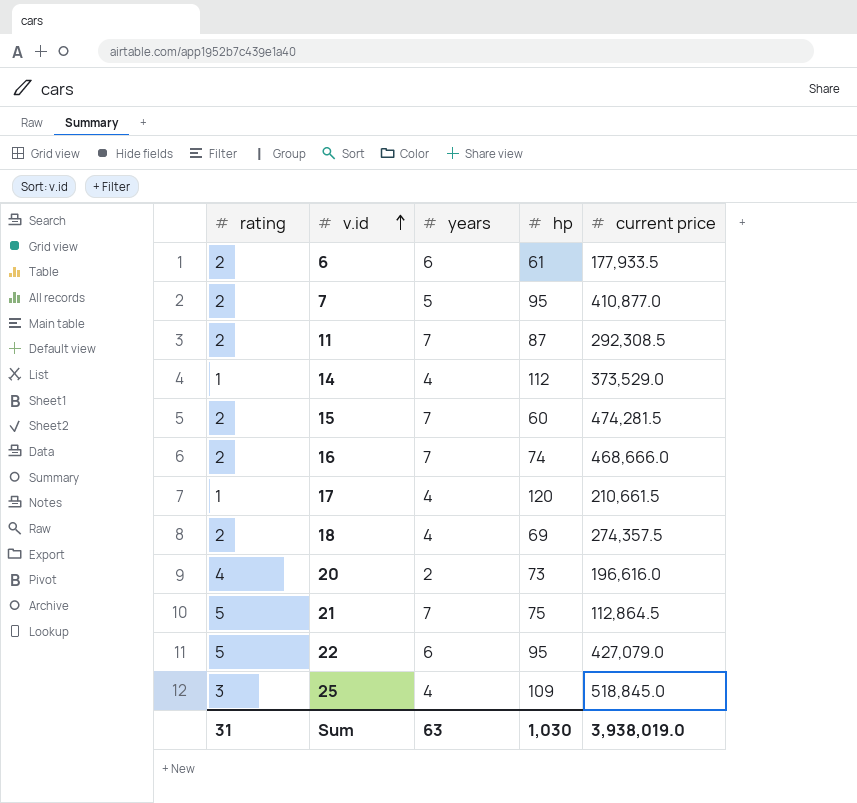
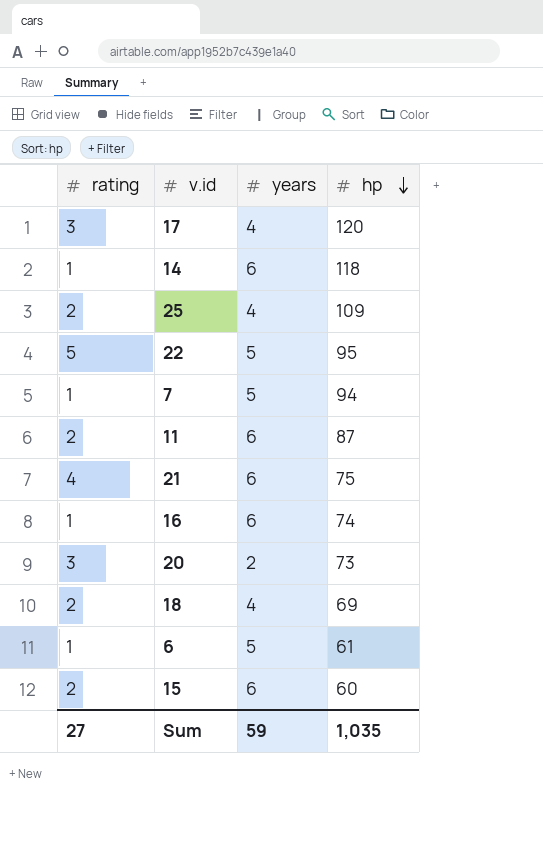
row order: v.id ascending -> hp descending
column current price | position: 5 -> none
17 | rating: 1 -> 3
14 | years: 4 -> 6
14 | hp: 112 -> 118
25 | rating: 3 -> 2
22 | years: 6 -> 5
7 | rating: 2 -> 1
7 | hp: 95 -> 94
11 | years: 7 -> 6
21 | rating: 5 -> 4
21 | years: 7 -> 6
16 | rating: 2 -> 1
16 | years: 7 -> 6
20 | rating: 4 -> 3
6 | rating: 2 -> 1
6 | years: 6 -> 5
15 | years: 7 -> 6
Sum | rating: 31 -> 27
Sum | years: 63 -> 59
Sum | hp: 1,030 -> 1,035

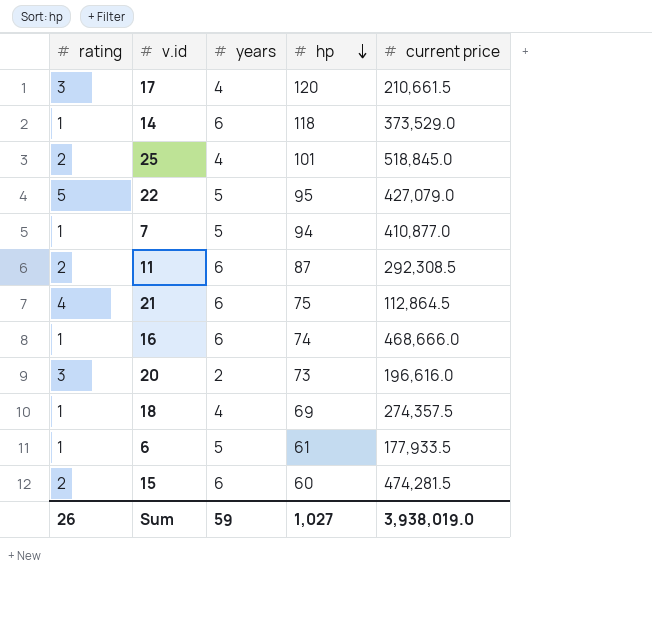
column current price | position: none -> 5
25 | hp: 109 -> 101
18 | rating: 2 -> 1
Sum | rating: 27 -> 26
Sum | hp: 1,035 -> 1,027

